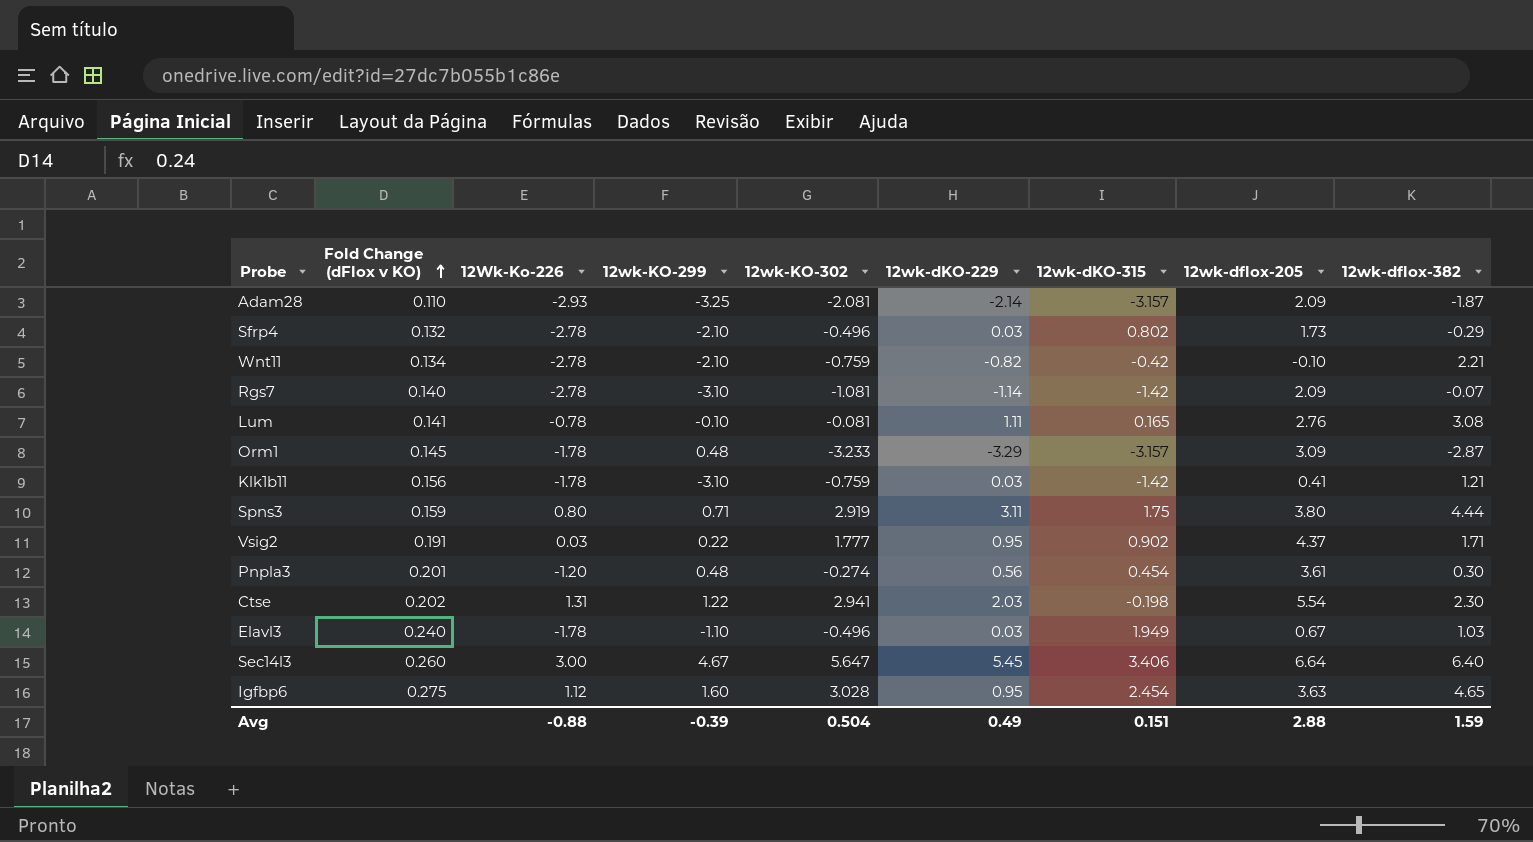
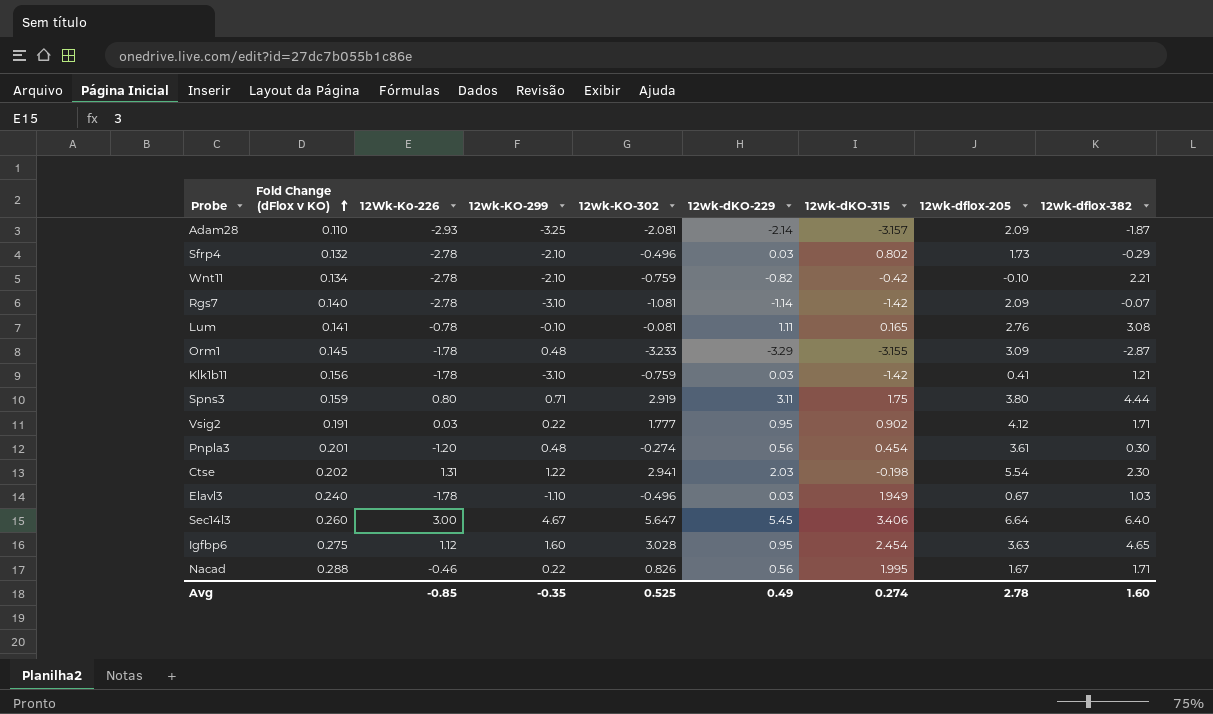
Orm1 | 12wk-dKO-315: -3.157 -> -3.155
Vsig2 | 12wk-dflox-205: 4.37 -> 4.12
row Nacad: none -> 0.288 | -0.46 | 0.22 | 0.826 | 0.56 | 1.995 | 1.67 | 1.71
Avg | 12Wk-Ko-226: -0.88 -> -0.85
Avg | 12wk-KO-299: -0.39 -> -0.35
Avg | 12wk-KO-302: 0.504 -> 0.525
Avg | 12wk-dKO-315: 0.151 -> 0.274
Avg | 12wk-dflox-205: 2.88 -> 2.78
Avg | 12wk-dflox-382: 1.59 -> 1.60

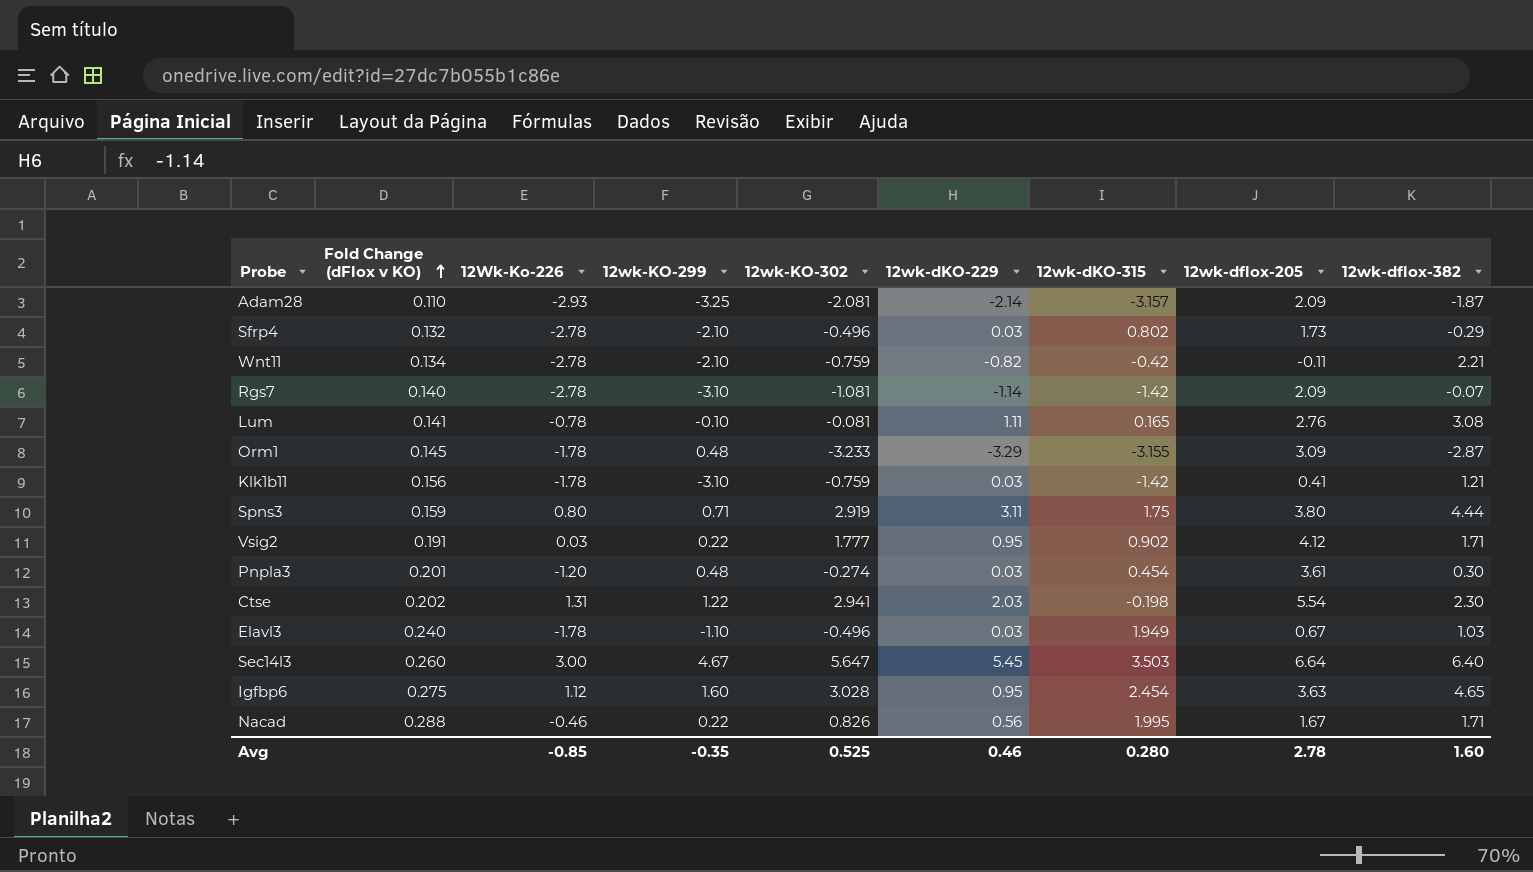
Wnt11 | 12wk-dflox-205: -0.10 -> -0.11
Pnpla3 | 12wk-dKO-229: 0.56 -> 0.03
Sec14l3 | 12wk-dKO-315: 3.406 -> 3.503
Avg | 12wk-dKO-229: 0.49 -> 0.46
Avg | 12wk-dKO-315: 0.274 -> 0.280

